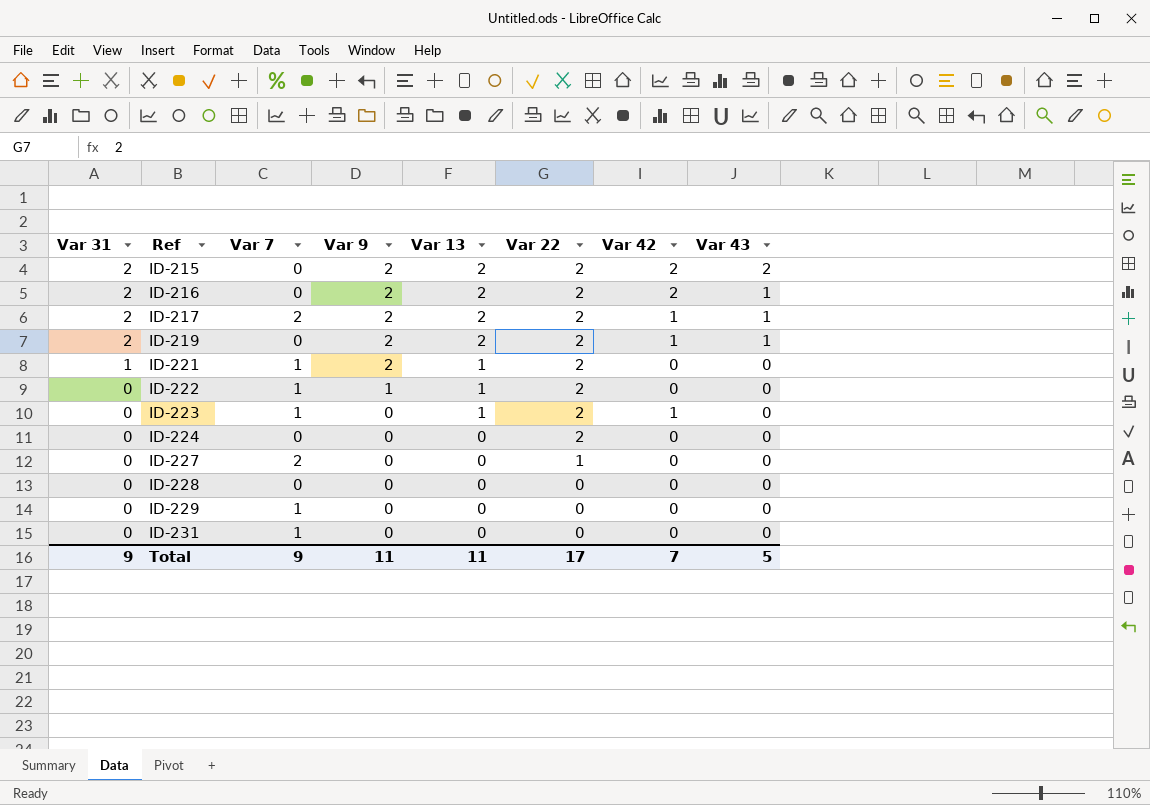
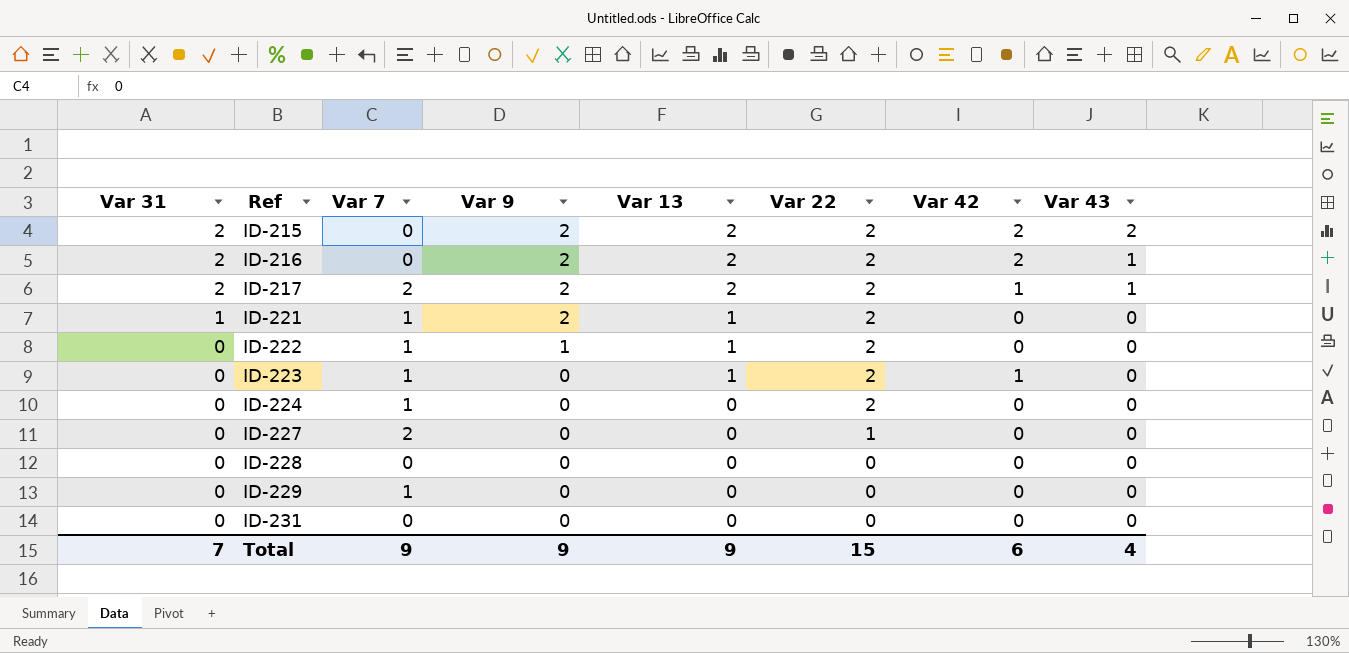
row ID-219: 2 | 0 | 2 | 2 | 2 | 1 | 1 -> none
ID-224 | Var 7: 0 -> 1
ID-231 | Var 7: 1 -> 0
Total | Var 31: 9 -> 7
Total | Var 9: 11 -> 9
Total | Var 13: 11 -> 9
Total | Var 22: 17 -> 15
Total | Var 42: 7 -> 6
Total | Var 43: 5 -> 4

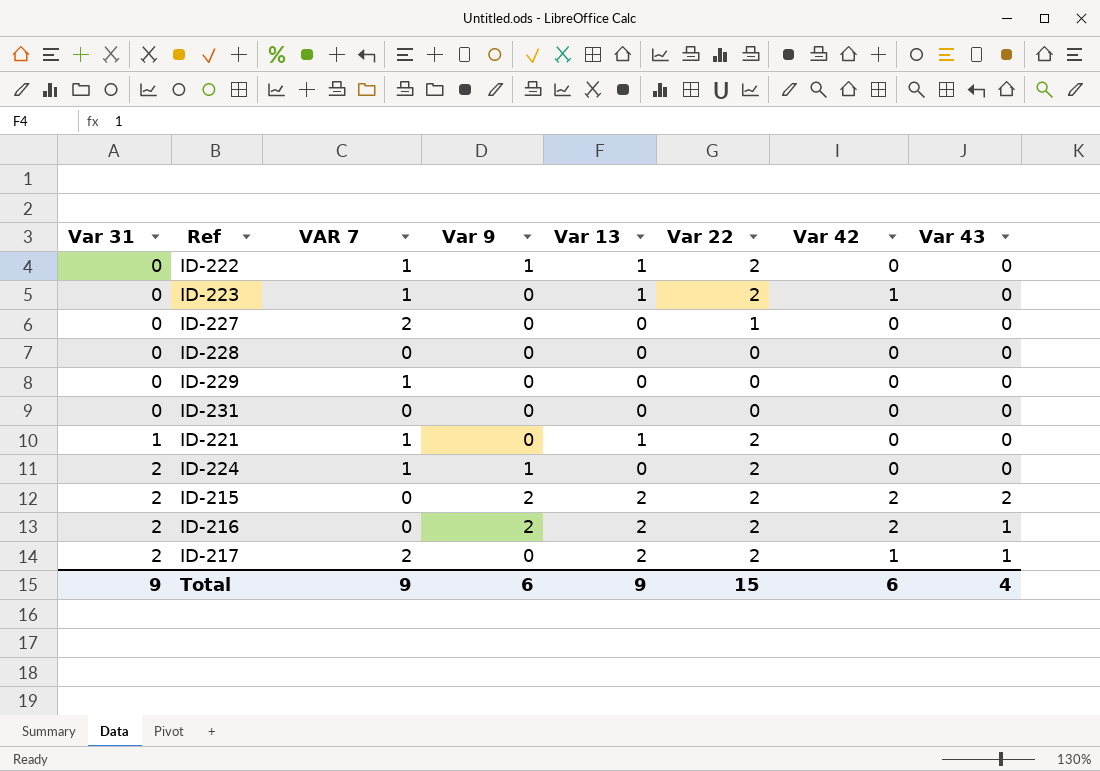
row order: Var 31 descending -> Var 31 ascending
column name: Var 7 -> VAR 7
ID-221 | Var 9: 2 -> 0
ID-224 | Var 31: 0 -> 2
ID-224 | Var 9: 0 -> 1
ID-217 | Var 9: 2 -> 0
Total | Var 31: 7 -> 9
Total | Var 9: 9 -> 6

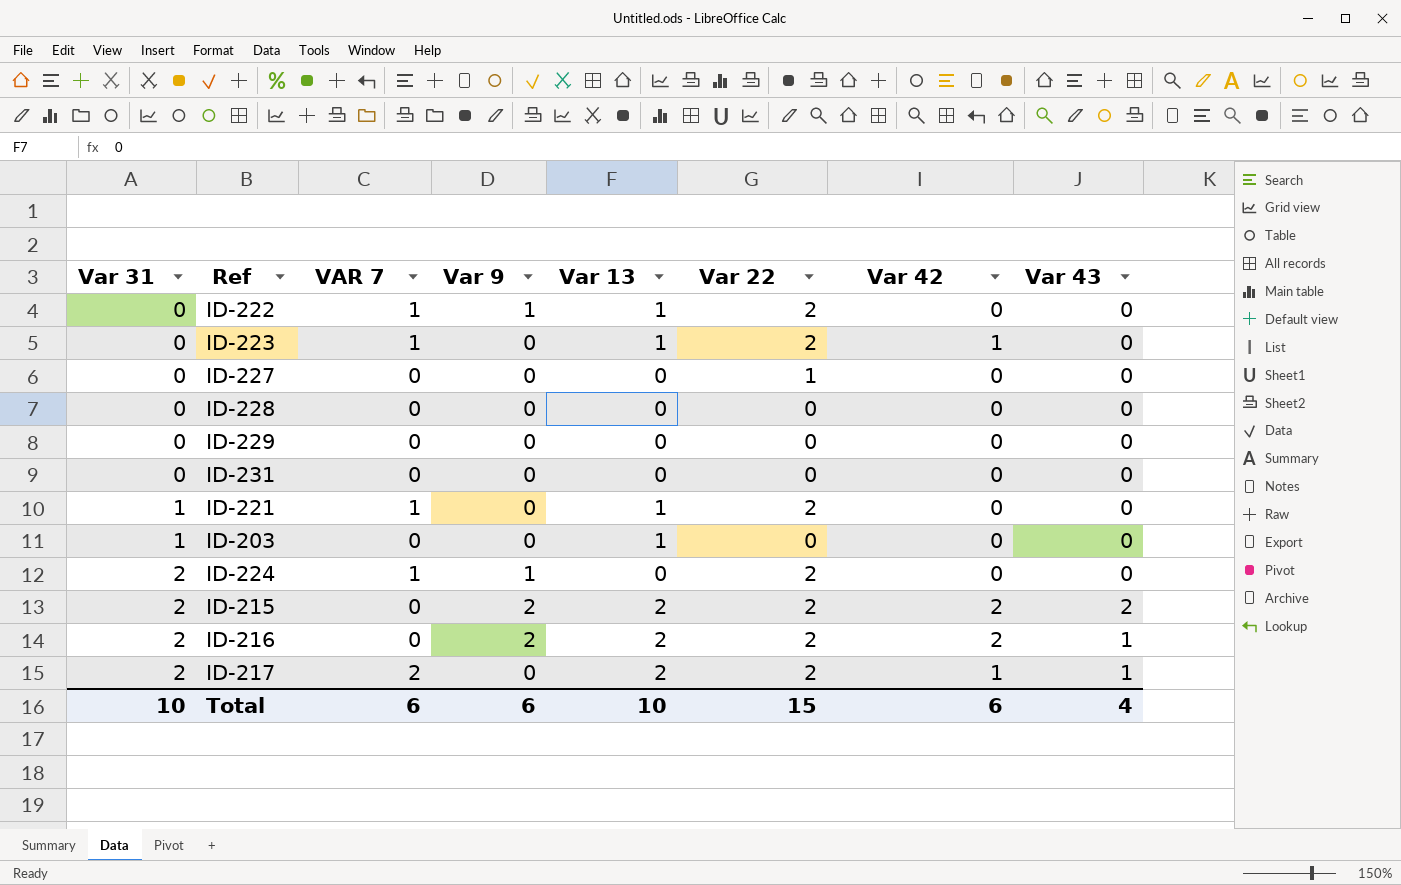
ID-227 | VAR 7: 2 -> 0
ID-229 | VAR 7: 1 -> 0
row ID-203: none -> 1 | 0 | 0 | 1 | 0 | 0 | 0
Total | Var 31: 9 -> 10
Total | VAR 7: 9 -> 6
Total | Var 13: 9 -> 10

